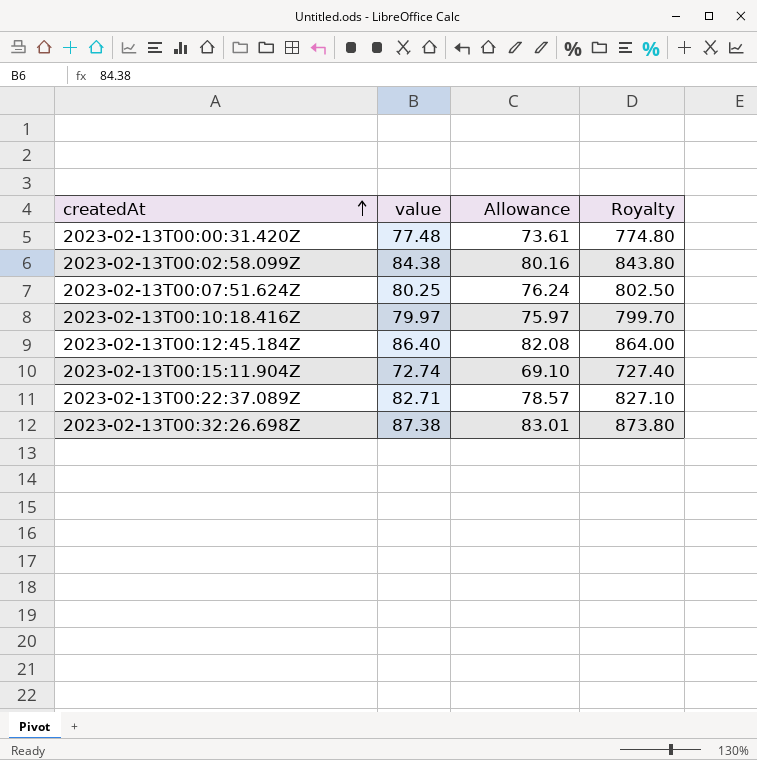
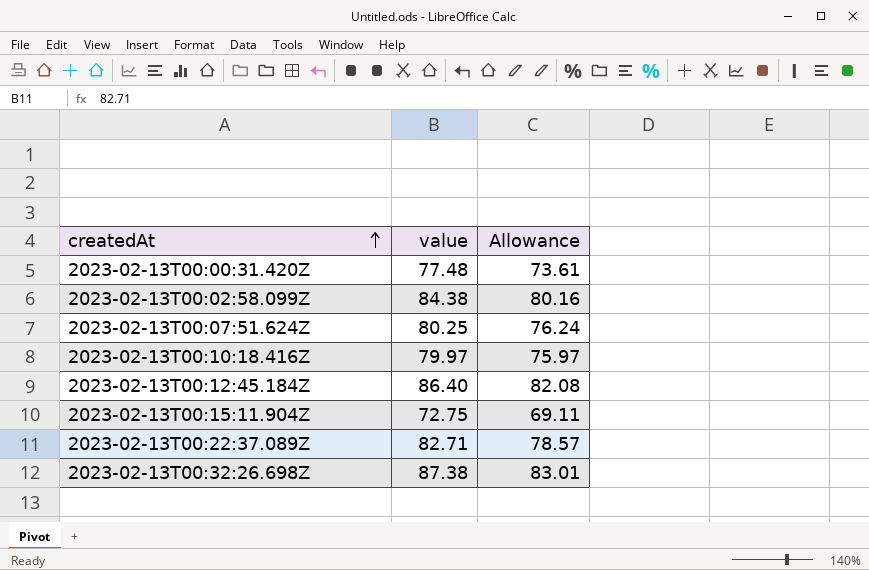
column Royalty | formula: [value] * 10 -> none
2023-02-13T00:15:11.904Z | value: 72.74 -> 72.75
2023-02-13T00:15:11.904Z | Allowance: 69.10 -> 69.11

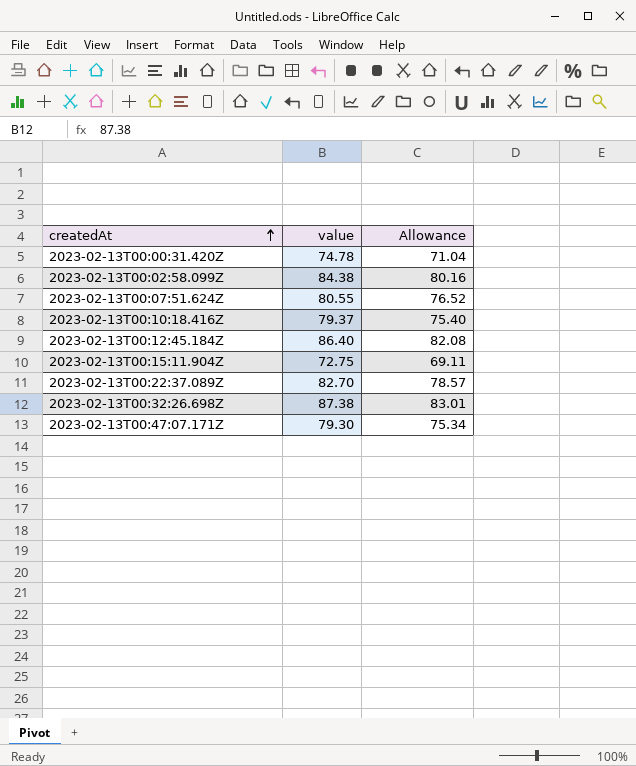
2023-02-13T00:00:31.420Z | value: 77.48 -> 74.78
2023-02-13T00:00:31.420Z | Allowance: 73.61 -> 71.04
2023-02-13T00:07:51.624Z | value: 80.25 -> 80.55
2023-02-13T00:07:51.624Z | Allowance: 76.24 -> 76.52
2023-02-13T00:10:18.416Z | value: 79.97 -> 79.37
2023-02-13T00:10:18.416Z | Allowance: 75.97 -> 75.40
2023-02-13T00:22:37.089Z | value: 82.71 -> 82.70
row 2023-02-13T00:47:07.171Z: none -> 79.30 | 75.34

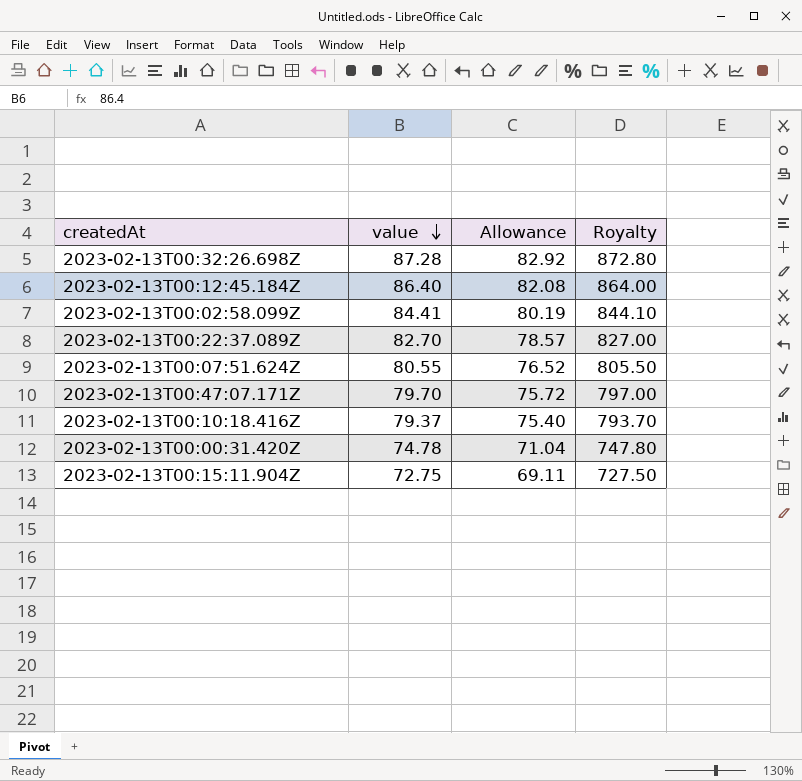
row order: createdAt ascending -> value descending
column Royalty | formula: none -> [value] * 10
2023-02-13T00:32:26.698Z | value: 87.38 -> 87.28
2023-02-13T00:32:26.698Z | Allowance: 83.01 -> 82.92
2023-02-13T00:02:58.099Z | value: 84.38 -> 84.41
2023-02-13T00:02:58.099Z | Allowance: 80.16 -> 80.19
2023-02-13T00:47:07.171Z | value: 79.30 -> 79.70
2023-02-13T00:47:07.171Z | Allowance: 75.34 -> 75.72

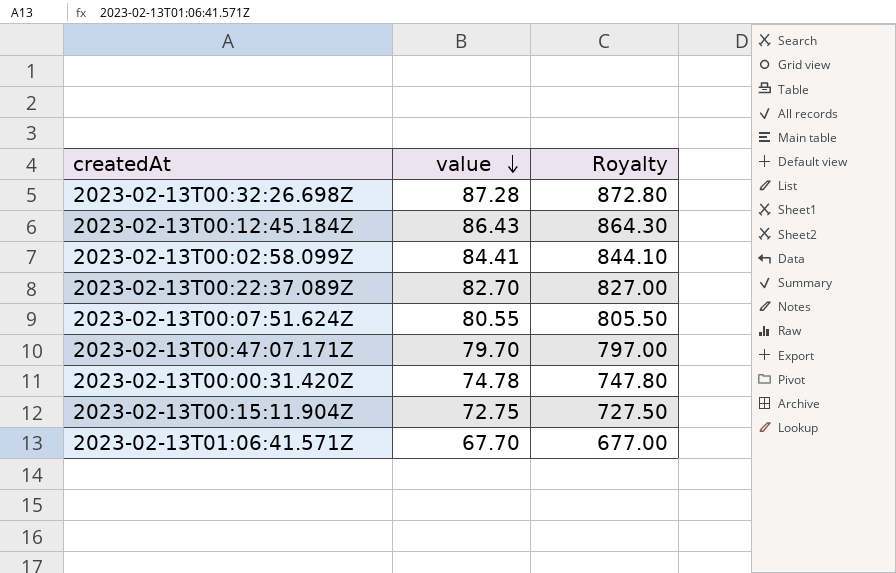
column Allowance | formula: [value] * 0.95 -> none
row 2023-02-13T00:10:18.416Z: 79.37 | 75.40 | 793.70 -> none
2023-02-13T00:12:45.184Z | value: 86.40 -> 86.43
2023-02-13T00:12:45.184Z | Royalty: 864.00 -> 864.30
row 2023-02-13T01:06:41.571Z: none -> 67.70 | 677.00

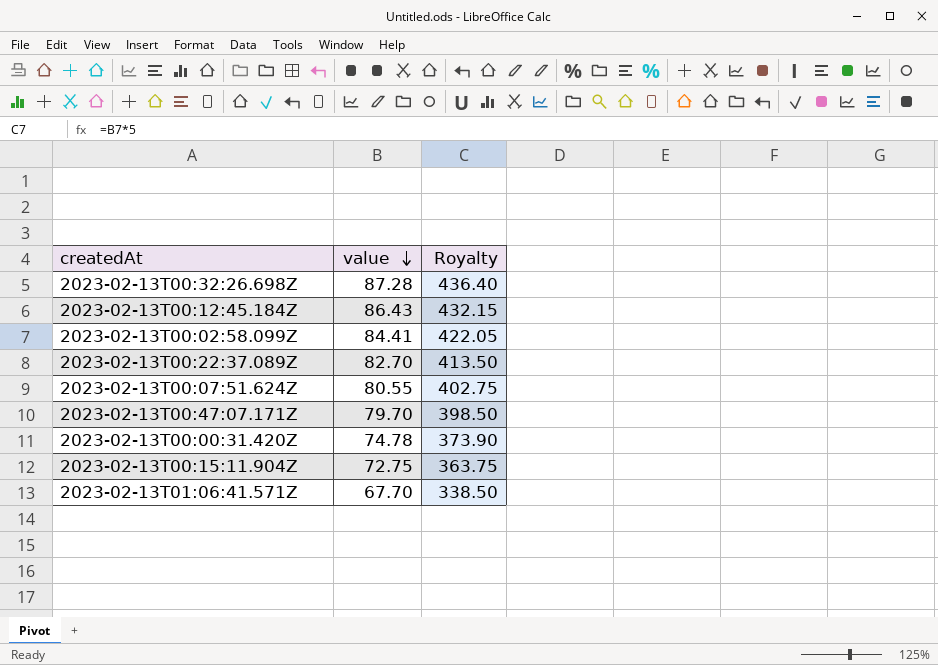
column Royalty | formula: [value] * 10 -> [value] * 5

